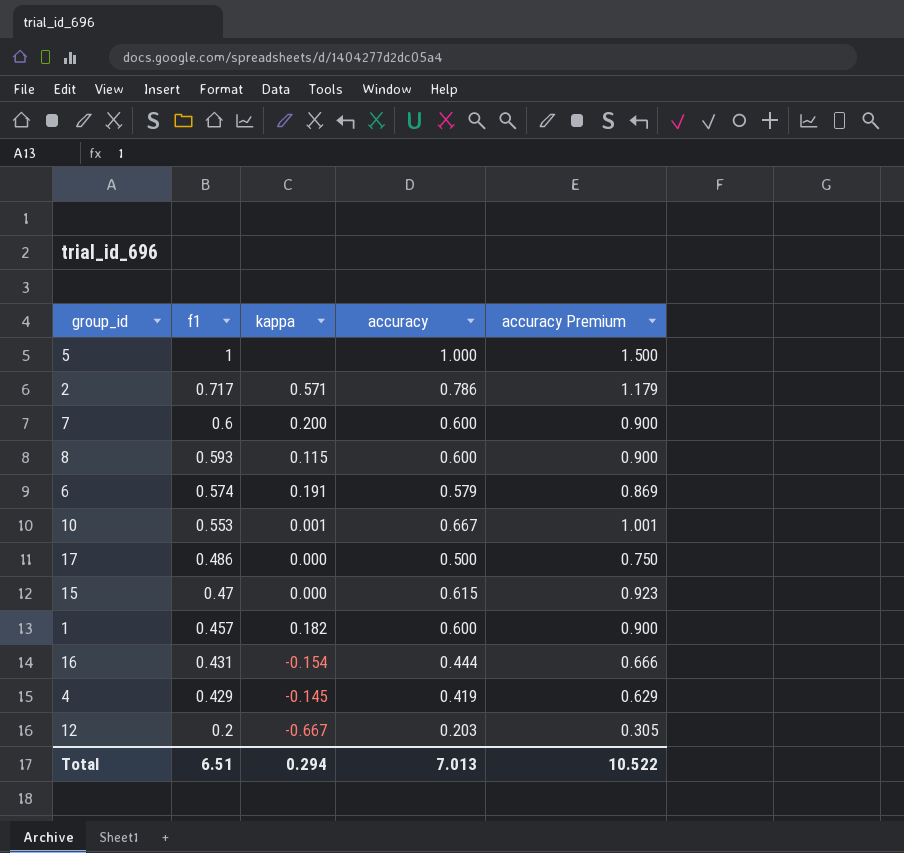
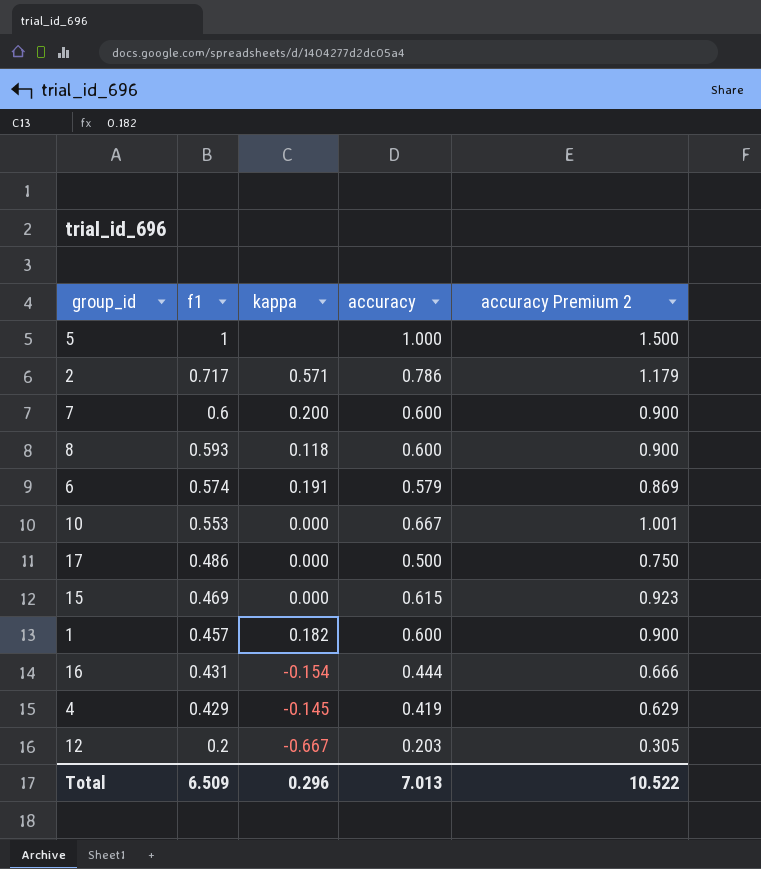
column name: accuracy Premium -> accuracy Premium 2
8 | kappa: 0.115 -> 0.118
10 | kappa: 0.001 -> 0.000
15 | f1: 0.47 -> 0.469
Total | f1: 6.51 -> 6.509
Total | kappa: 0.294 -> 0.296

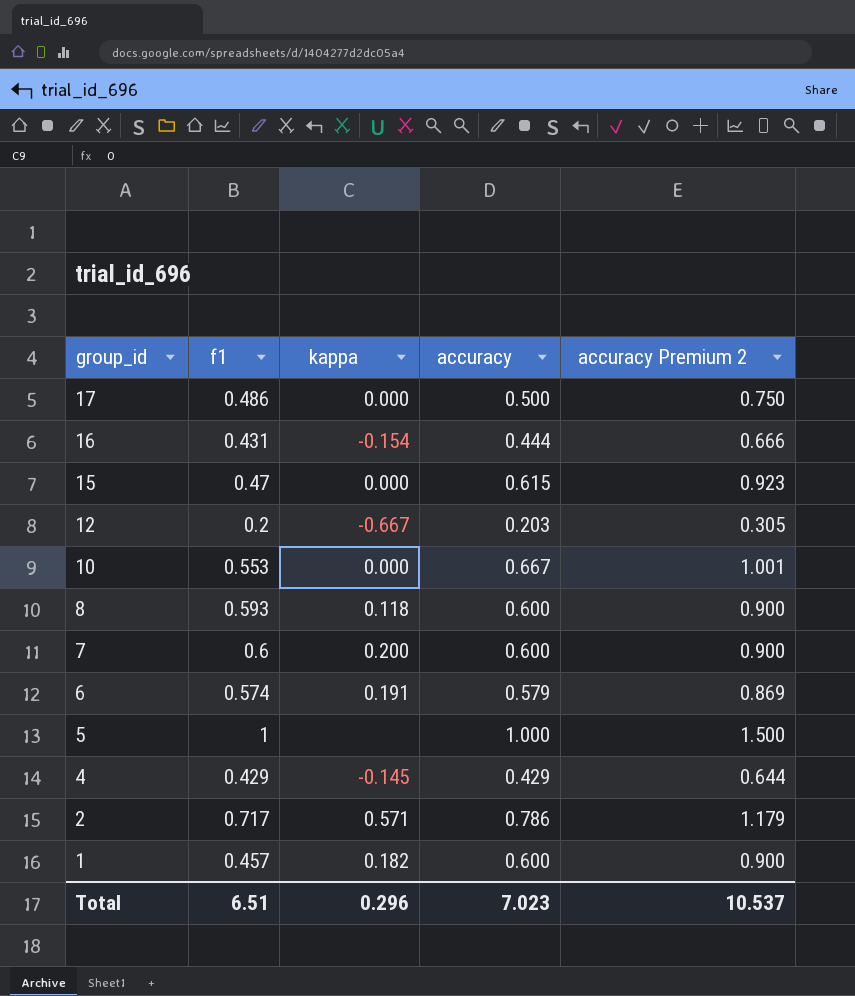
row order: f1 descending -> group_id descending
15 | f1: 0.469 -> 0.47
4 | accuracy: 0.419 -> 0.429
4 | accuracy Premium 2: 0.629 -> 0.644
Total | f1: 6.509 -> 6.51
Total | accuracy: 7.013 -> 7.023
Total | accuracy Premium 2: 10.522 -> 10.537

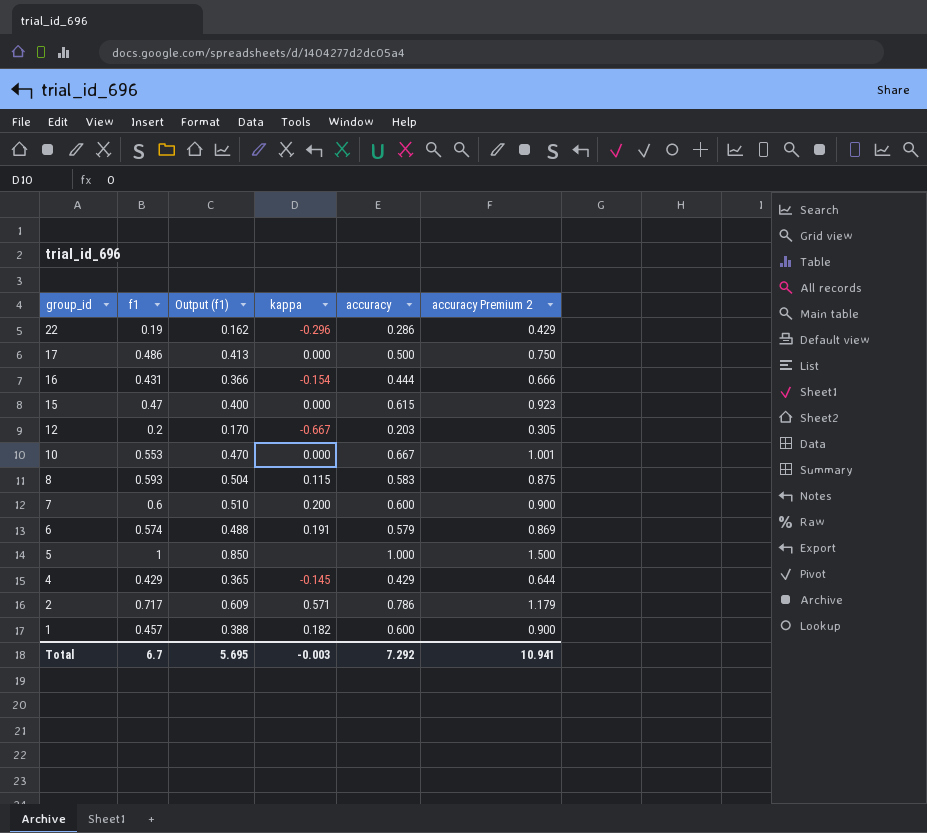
column Output (f1) | formula: none -> [f1] * 0.85
row 22: none -> 0.19 | 0.162 | -0.296 | 0.286 | 0.429
8 | kappa: 0.118 -> 0.115
8 | accuracy: 0.600 -> 0.583
8 | accuracy Premium 2: 0.900 -> 0.875
Total | f1: 6.51 -> 6.7
Total | kappa: 0.296 -> -0.003
Total | accuracy: 7.023 -> 7.292
Total | accuracy Premium 2: 10.537 -> 10.941

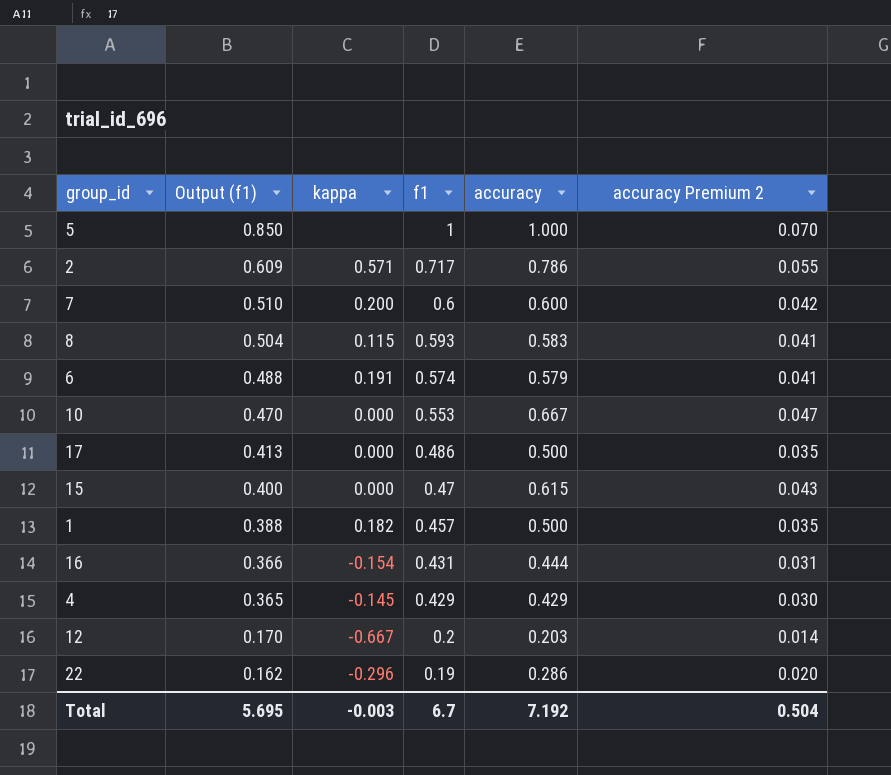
row order: group_id descending -> Output (f1) descending
column f1 | position: 2 -> 4
column accuracy Premium 2 | formula: [accuracy] * 1.5 -> [accuracy] * 0.07
1 | accuracy: 0.600 -> 0.500
Total | accuracy: 7.292 -> 7.192
Total | accuracy Premium 2: 10.941 -> 0.504

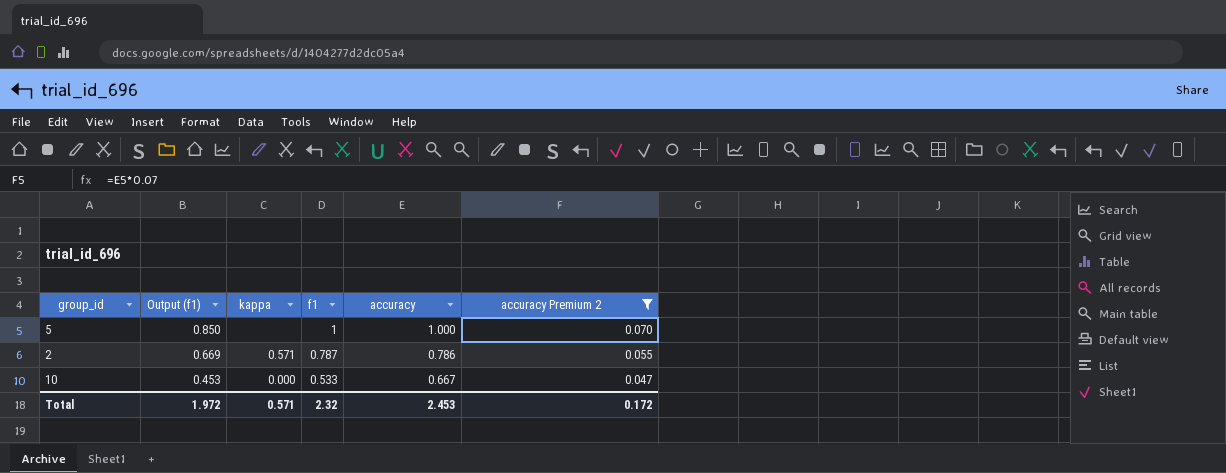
filter: none -> accuracy Premium 2 >= 0.047
2 | Output (f1): 0.609 -> 0.669
2 | f1: 0.717 -> 0.787
10 | Output (f1): 0.470 -> 0.453
10 | f1: 0.553 -> 0.533
Total | Output (f1): 5.695 -> 1.972
Total | kappa: -0.003 -> 0.571
Total | f1: 6.7 -> 2.32
Total | accuracy: 7.192 -> 2.453
Total | accuracy Premium 2: 0.504 -> 0.172

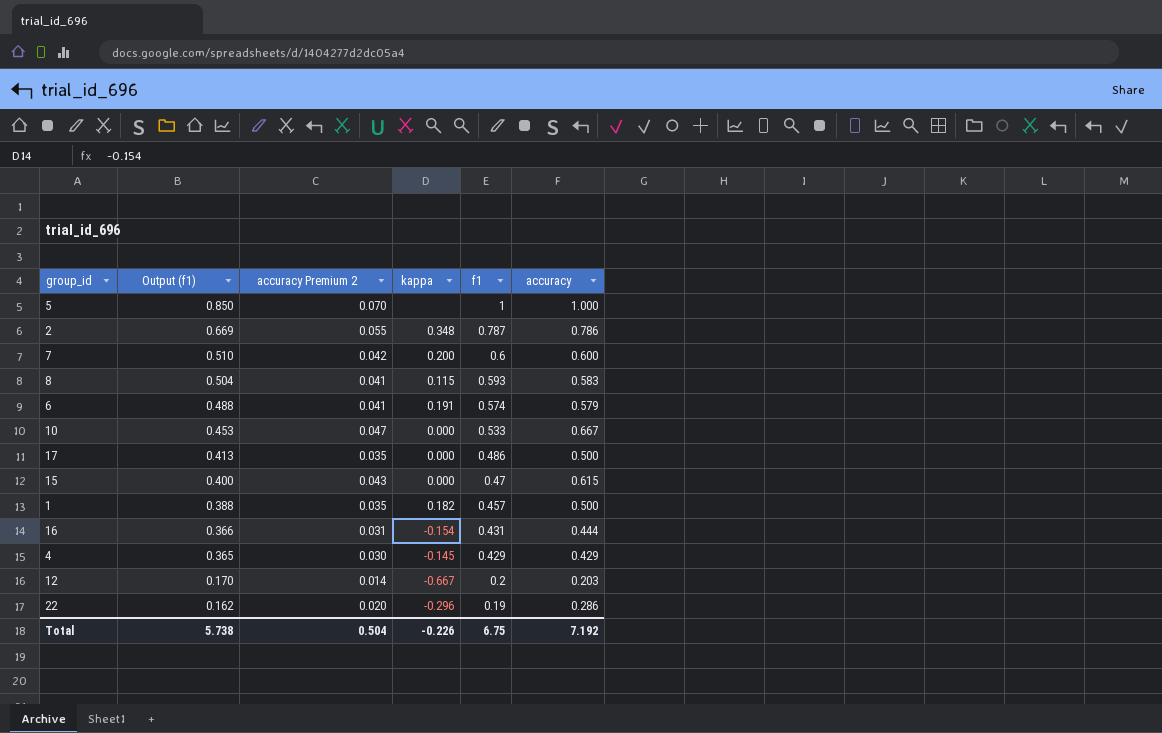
filter: accuracy Premium 2 >= 0.047 -> none
column accuracy Premium 2 | position: 6 -> 3
2 | kappa: 0.571 -> 0.348
Total | Output (f1): 1.972 -> 5.738
Total | accuracy Premium 2: 0.172 -> 0.504
Total | kappa: 0.571 -> -0.226
Total | f1: 2.32 -> 6.75
Total | accuracy: 2.453 -> 7.192

